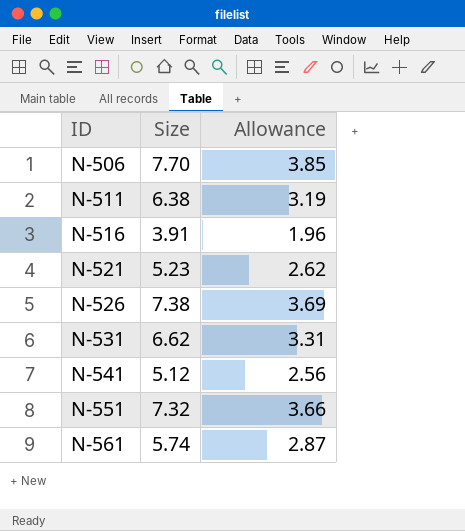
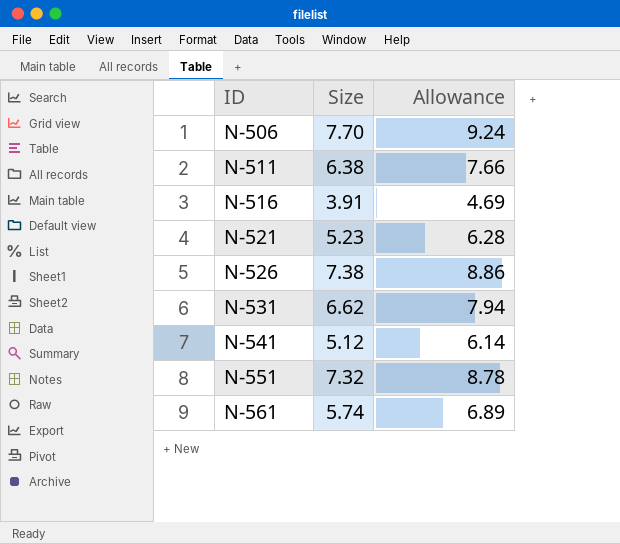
column Allowance | formula: [Size] * 0.5 -> [Size] * 1.2

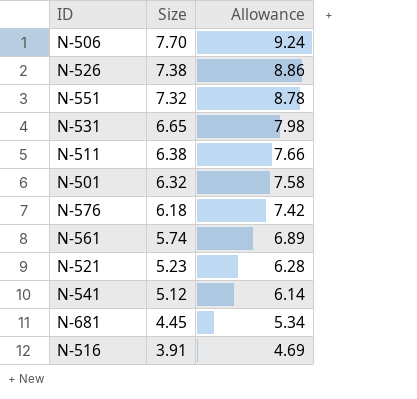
row order: ID ascending -> Size descending
N-531 | Size: 6.62 -> 6.65
N-531 | Allowance: 7.94 -> 7.98
row N-501: none -> 6.32 | 7.58
row N-576: none -> 6.18 | 7.42
row N-681: none -> 4.45 | 5.34

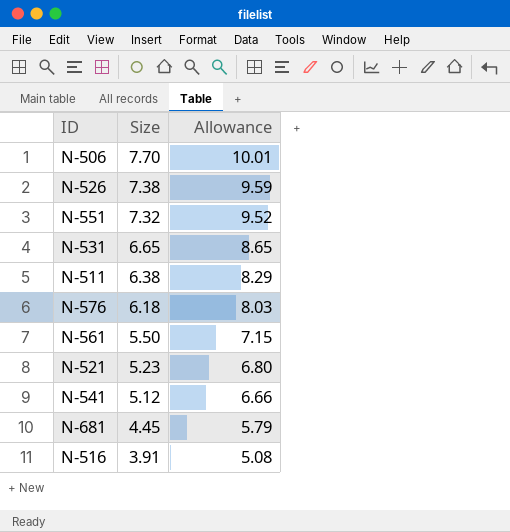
column Allowance | formula: [Size] * 1.2 -> [Size] * 1.3
row N-501: 6.32 | 7.58 -> none
N-561 | Size: 5.74 -> 5.50

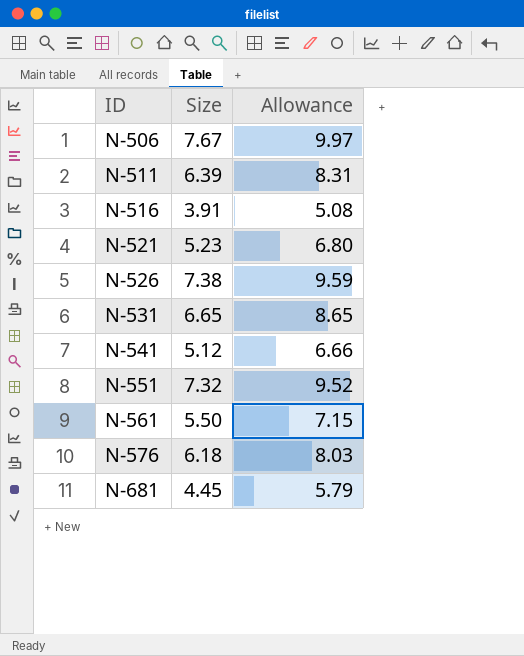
row order: Size descending -> ID ascending
N-506 | Size: 7.70 -> 7.67
N-506 | Allowance: 10.01 -> 9.97
N-511 | Size: 6.38 -> 6.39
N-511 | Allowance: 8.29 -> 8.31

